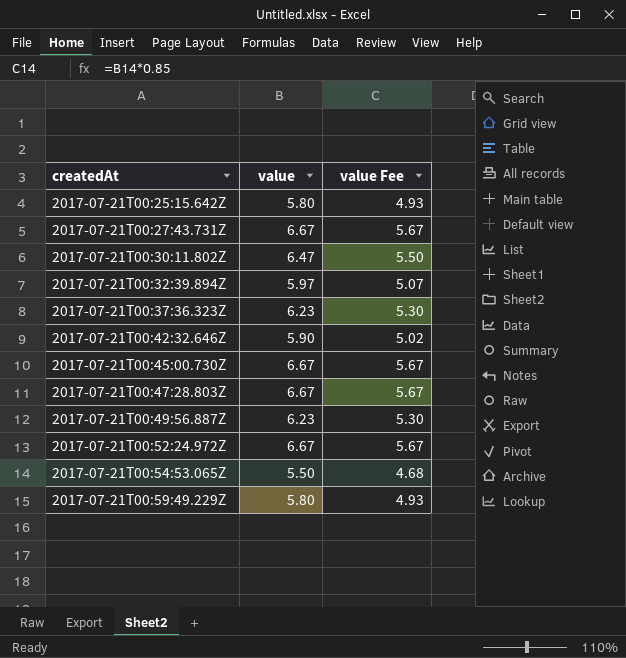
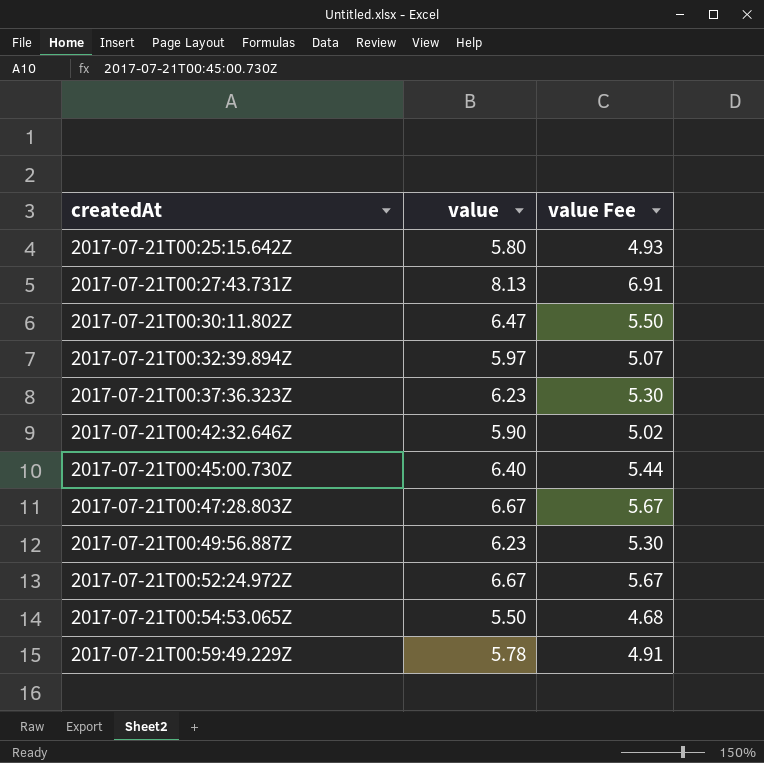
2017-07-21T00:27:43.731Z | value: 6.67 -> 8.13
2017-07-21T00:27:43.731Z | value Fee: 5.67 -> 6.91
2017-07-21T00:45:00.730Z | value: 6.67 -> 6.40
2017-07-21T00:45:00.730Z | value Fee: 5.67 -> 5.44
2017-07-21T00:59:49.229Z | value: 5.80 -> 5.78
2017-07-21T00:59:49.229Z | value Fee: 4.93 -> 4.91

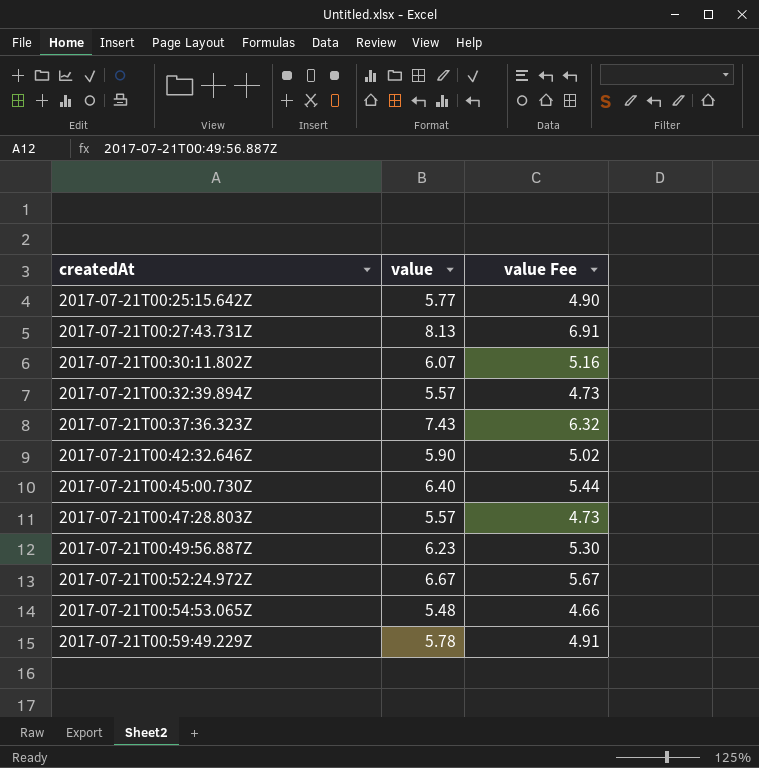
2017-07-21T00:25:15.642Z | value: 5.80 -> 5.77
2017-07-21T00:25:15.642Z | value Fee: 4.93 -> 4.90
2017-07-21T00:30:11.802Z | value: 6.47 -> 6.07
2017-07-21T00:30:11.802Z | value Fee: 5.50 -> 5.16
2017-07-21T00:32:39.894Z | value: 5.97 -> 5.57
2017-07-21T00:32:39.894Z | value Fee: 5.07 -> 4.73
2017-07-21T00:37:36.323Z | value: 6.23 -> 7.43
2017-07-21T00:37:36.323Z | value Fee: 5.30 -> 6.32
2017-07-21T00:47:28.803Z | value: 6.67 -> 5.57
2017-07-21T00:47:28.803Z | value Fee: 5.67 -> 4.73
2017-07-21T00:54:53.065Z | value: 5.50 -> 5.48
2017-07-21T00:54:53.065Z | value Fee: 4.68 -> 4.66

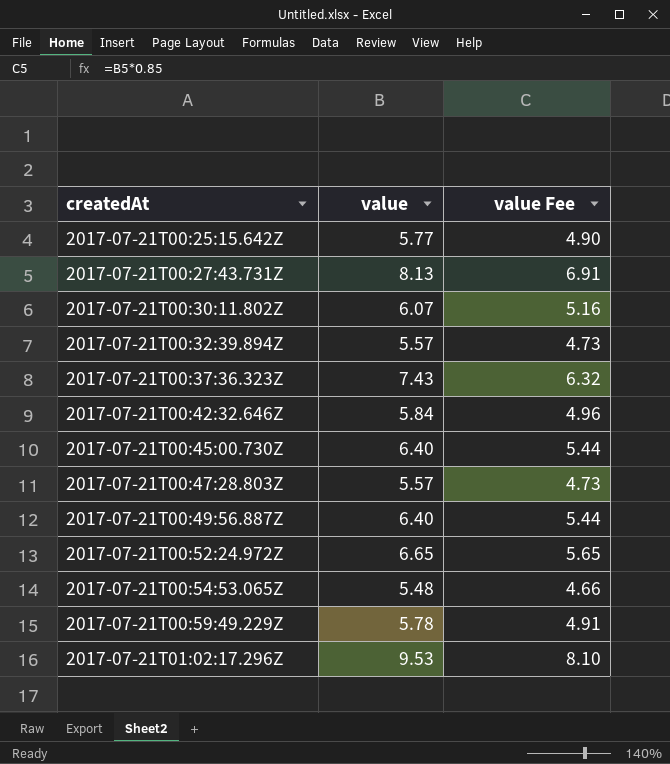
2017-07-21T00:42:32.646Z | value: 5.90 -> 5.84
2017-07-21T00:42:32.646Z | value Fee: 5.02 -> 4.96
2017-07-21T00:49:56.887Z | value: 6.23 -> 6.40
2017-07-21T00:49:56.887Z | value Fee: 5.30 -> 5.44
2017-07-21T00:52:24.972Z | value: 6.67 -> 6.65
2017-07-21T00:52:24.972Z | value Fee: 5.67 -> 5.65
row 2017-07-21T01:02:17.296Z: none -> 9.53 | 8.10

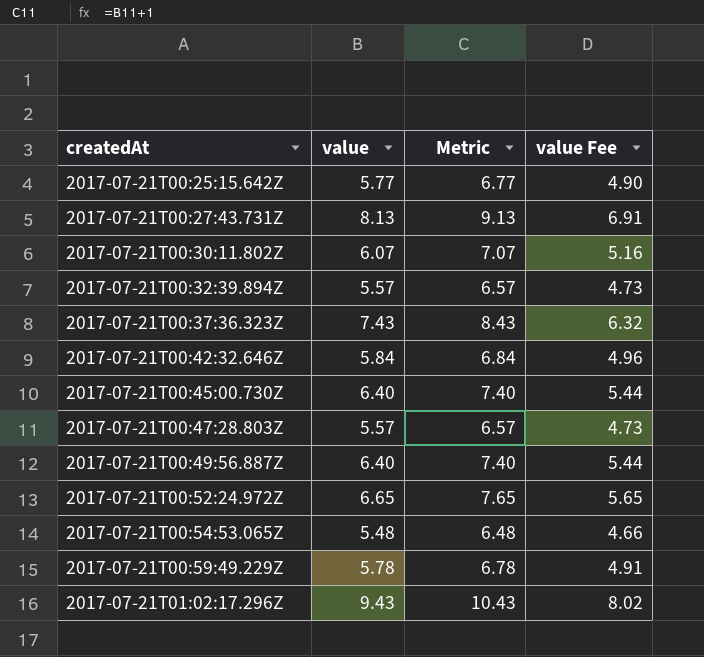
column Metric | formula: none -> [value] + 1
2017-07-21T01:02:17.296Z | value: 9.53 -> 9.43
2017-07-21T01:02:17.296Z | value Fee: 8.10 -> 8.02

